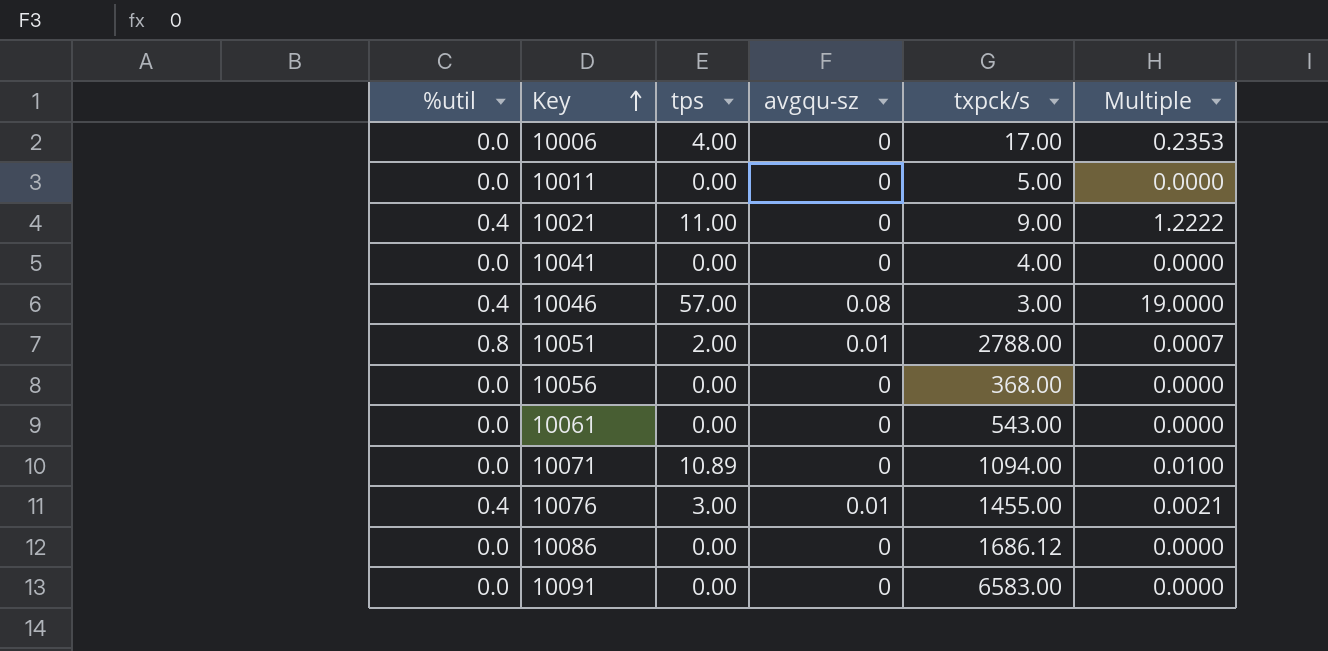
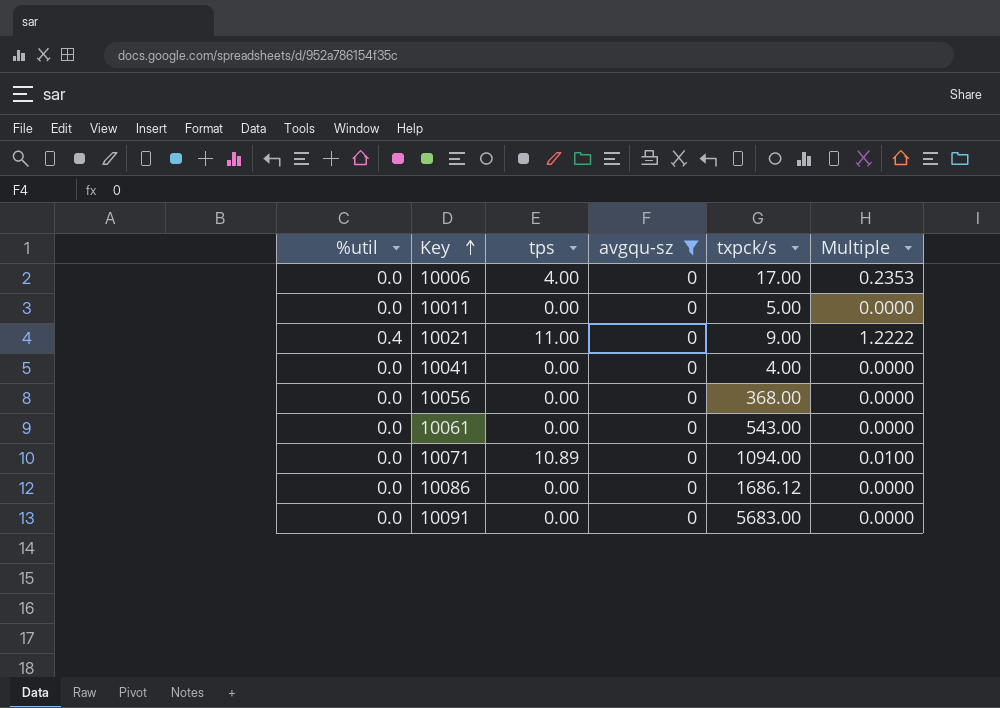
filter: none -> avgqu-sz = 0
10091 | txpck/s: 6583.00 -> 5683.00

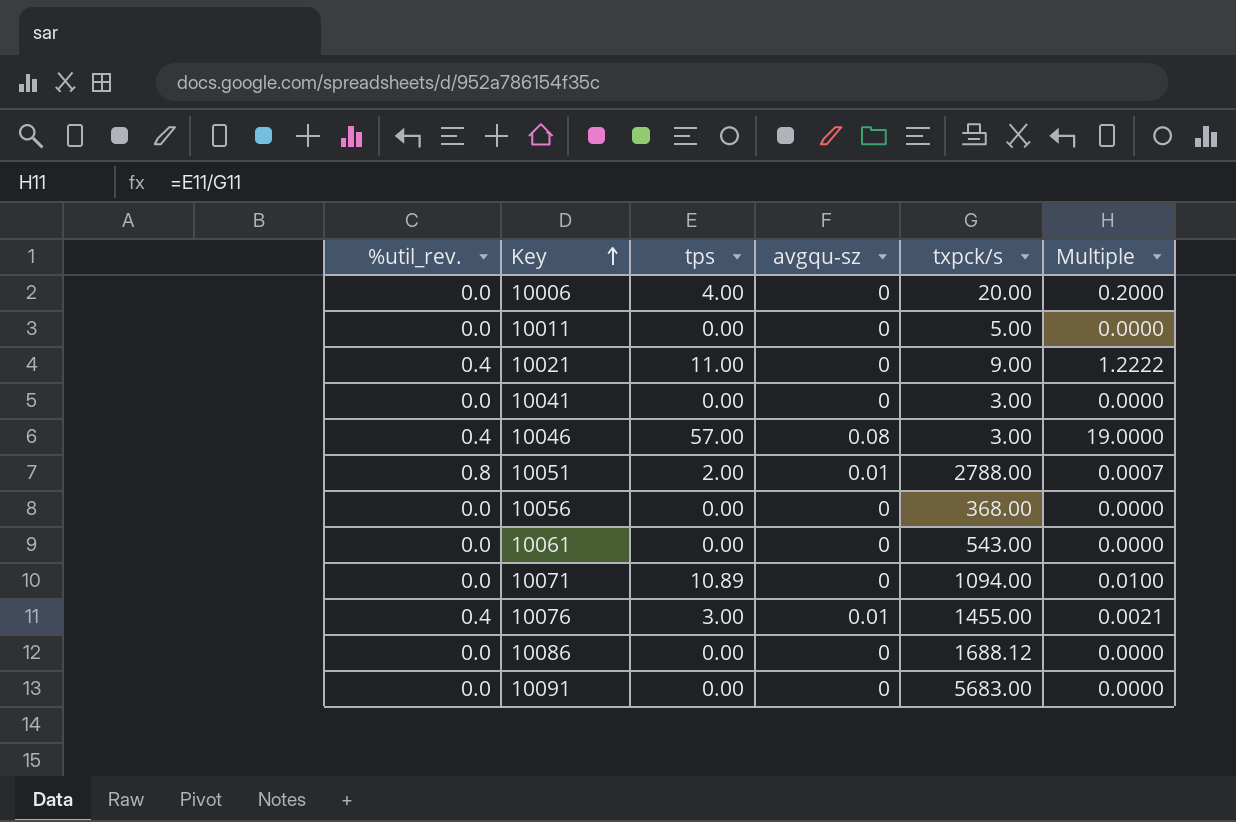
filter: avgqu-sz = 0 -> none
column name: %util -> %util_rev.
10006 | txpck/s: 17.00 -> 20.00
10006 | Multiple: 0.2353 -> 0.2000
10041 | txpck/s: 4.00 -> 3.00
10086 | txpck/s: 1686.12 -> 1688.12

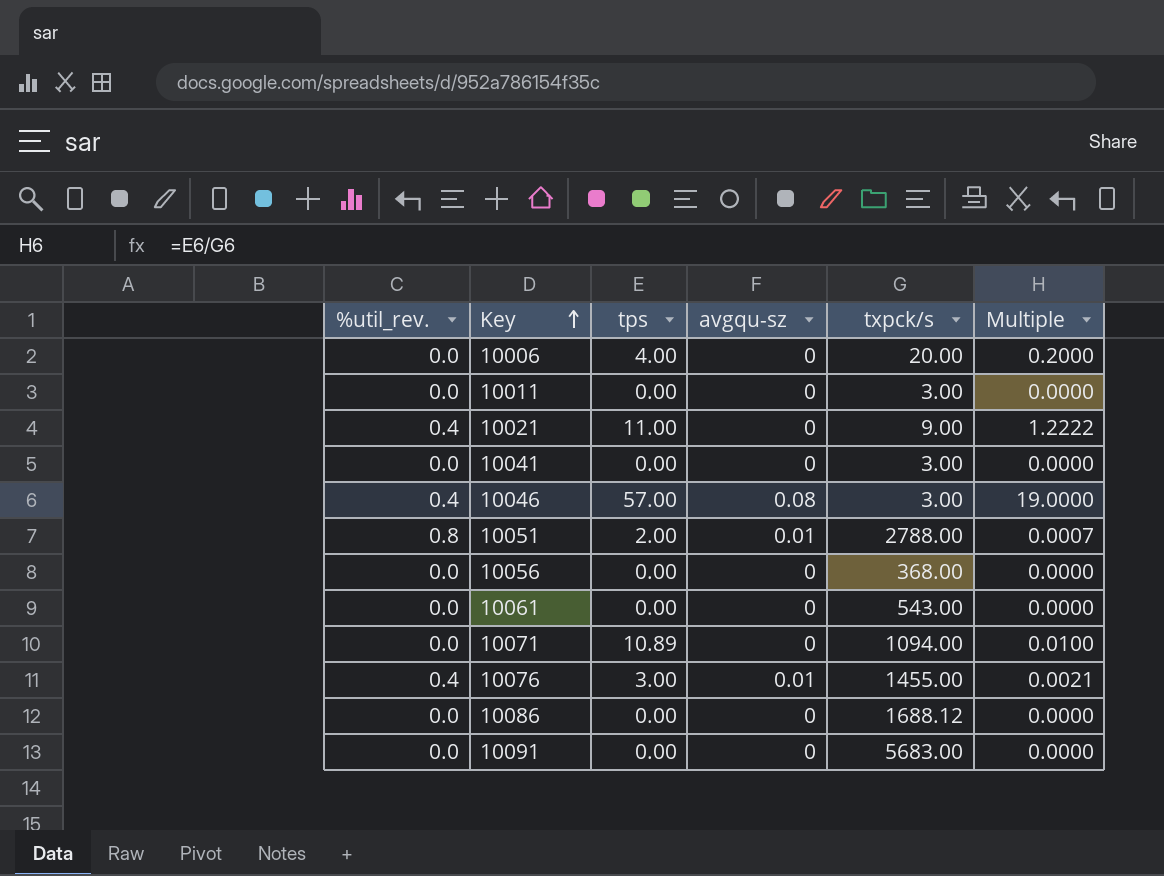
10011 | txpck/s: 5.00 -> 3.00

